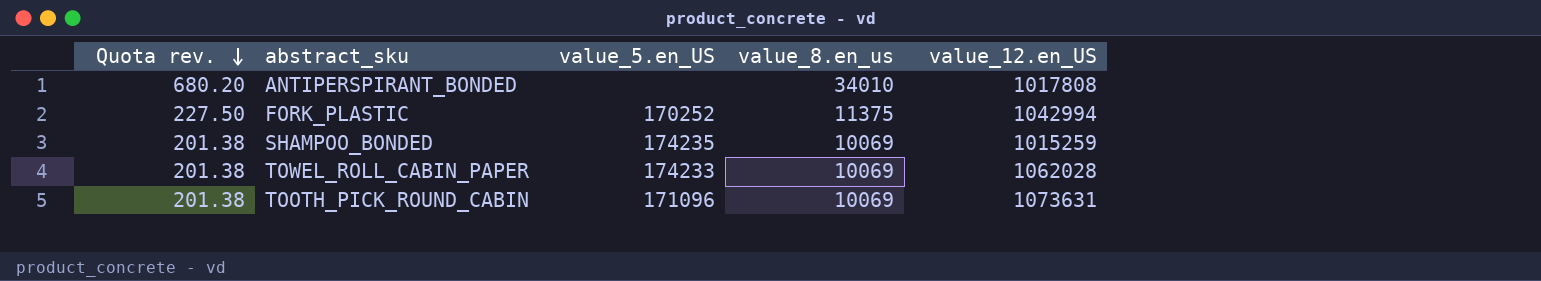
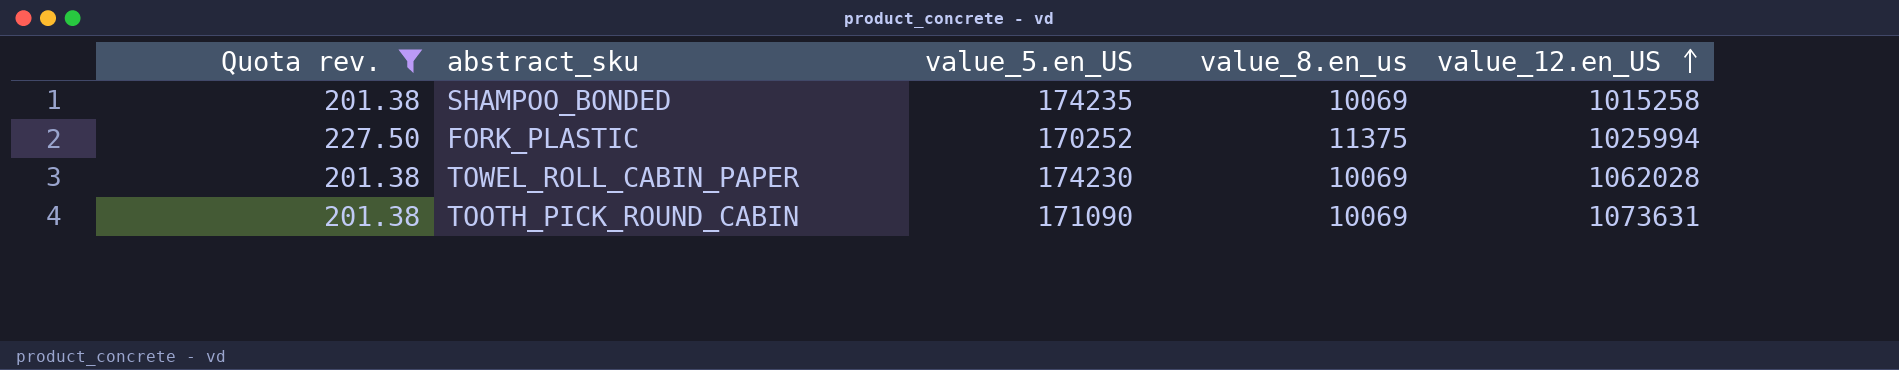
filter: none -> Quota rev. != 680.20
row order: Quota rev. descending -> value_12.en_US ascending
SHAMPOO_BONDED | value_12.en_US: 1015259 -> 1015258
FORK_PLASTIC | value_12.en_US: 1042994 -> 1025994
TOWEL_ROLL_CABIN_PAPER | value_5.en_US: 174233 -> 174230
TOOTH_PICK_ROUND_CABIN | value_5.en_US: 171096 -> 171090

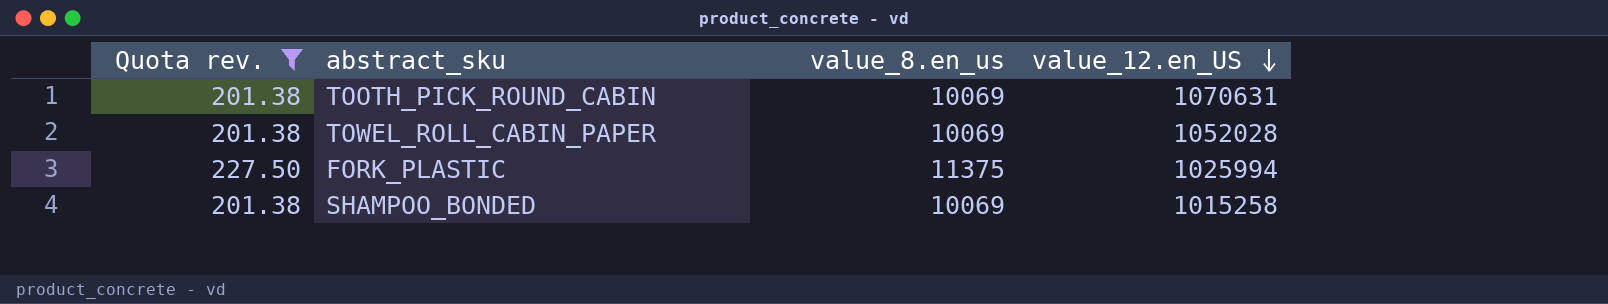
row order: value_12.en_US ascending -> value_12.en_US descending
column value_5.en_US | position: 3 -> none
TOOTH_PICK_ROUND_CABIN | value_12.en_US: 1073631 -> 1070631
TOWEL_ROLL_CABIN_PAPER | value_12.en_US: 1062028 -> 1052028

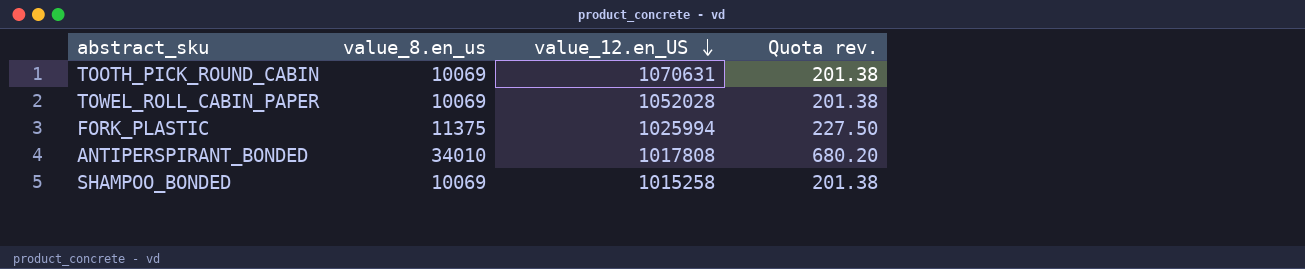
filter: Quota rev. != 680.20 -> none
column Quota rev. | position: 1 -> 4

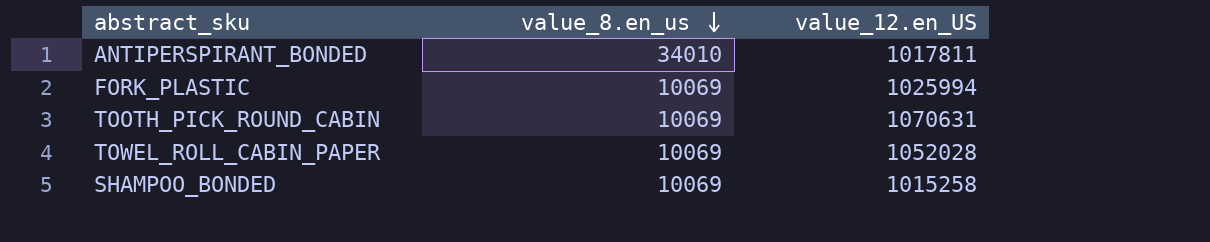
row order: value_12.en_US descending -> value_8.en_us descending
column Quota rev. | formula: [value_8.en_us] * 0.02 -> none
ANTIPERSPIRANT_BONDED | value_12.en_US: 1017808 -> 1017811
FORK_PLASTIC | value_8.en_us: 11375 -> 10069

